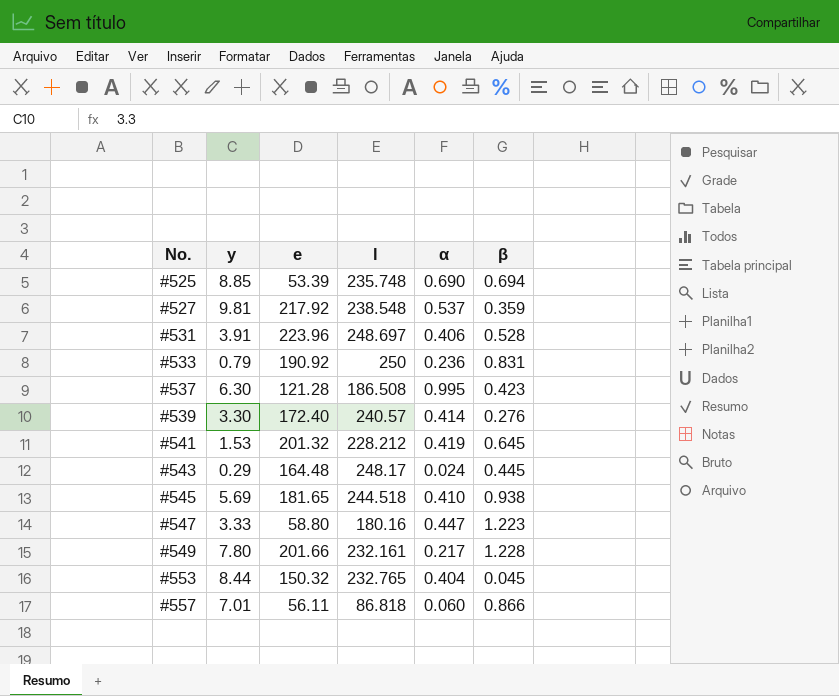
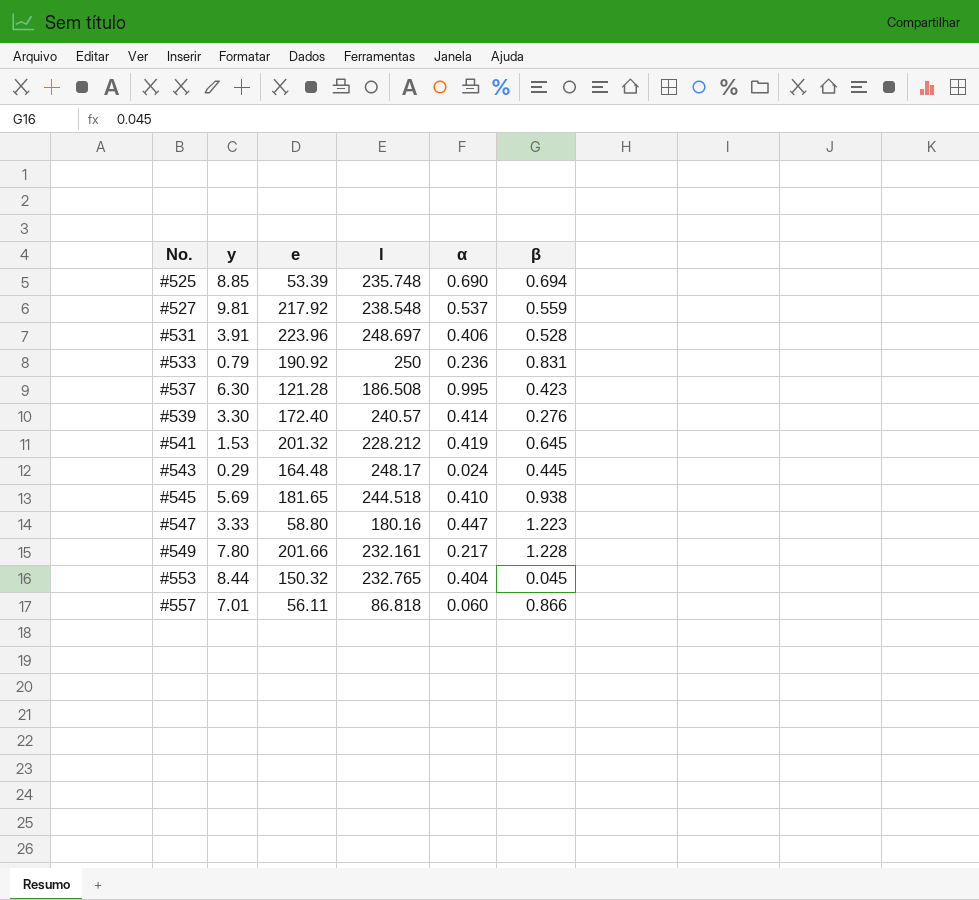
#527 | β: 0.359 -> 0.559

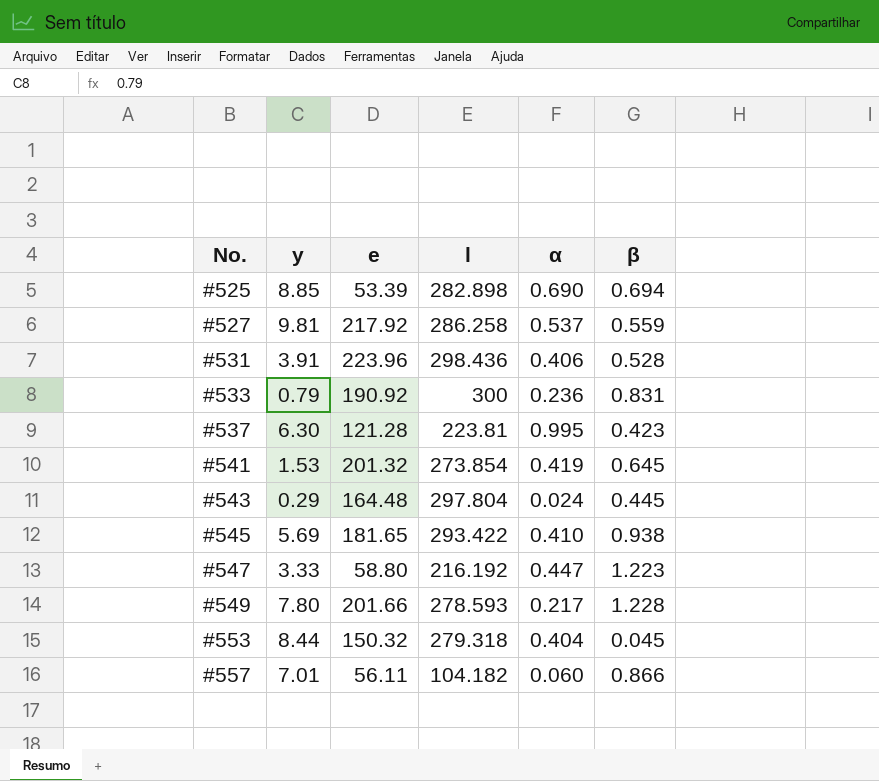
row #539: 3.30 | 172.40 | 240.57 | 0.414 | 0.276 -> none
#525 | l: 235.748 -> 282.898
#527 | l: 238.548 -> 286.258
#531 | l: 248.697 -> 298.436
#533 | l: 250 -> 300
#537 | l: 186.508 -> 223.81
#541 | l: 228.212 -> 273.854
#543 | l: 248.17 -> 297.804
#545 | l: 244.518 -> 293.422
#547 | l: 180.16 -> 216.192
#549 | l: 232.161 -> 278.593
#553 | l: 232.765 -> 279.318
#557 | l: 86.818 -> 104.182

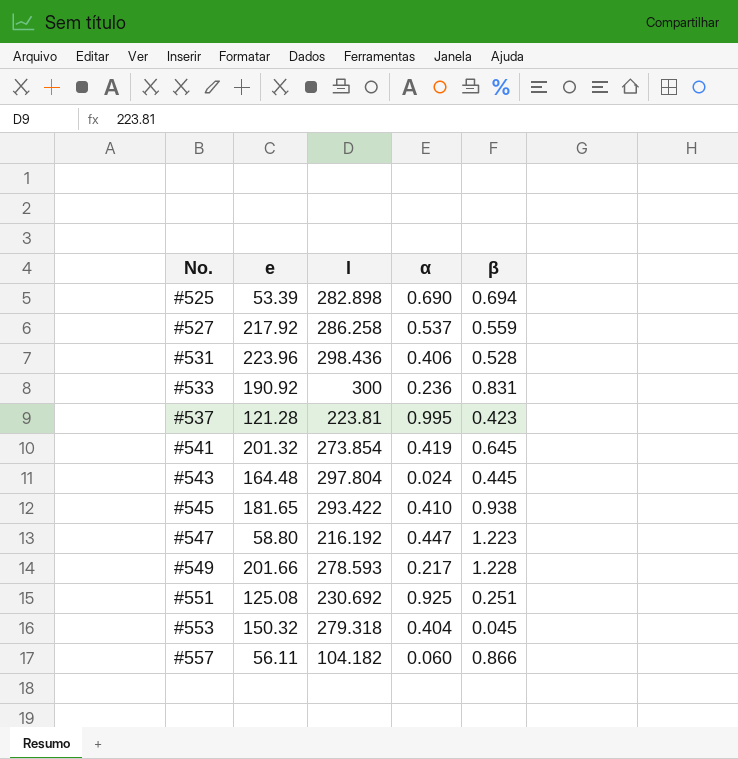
column y | position: 2 -> none
row #551: none -> 125.08 | 230.692 | 0.925 | 0.251

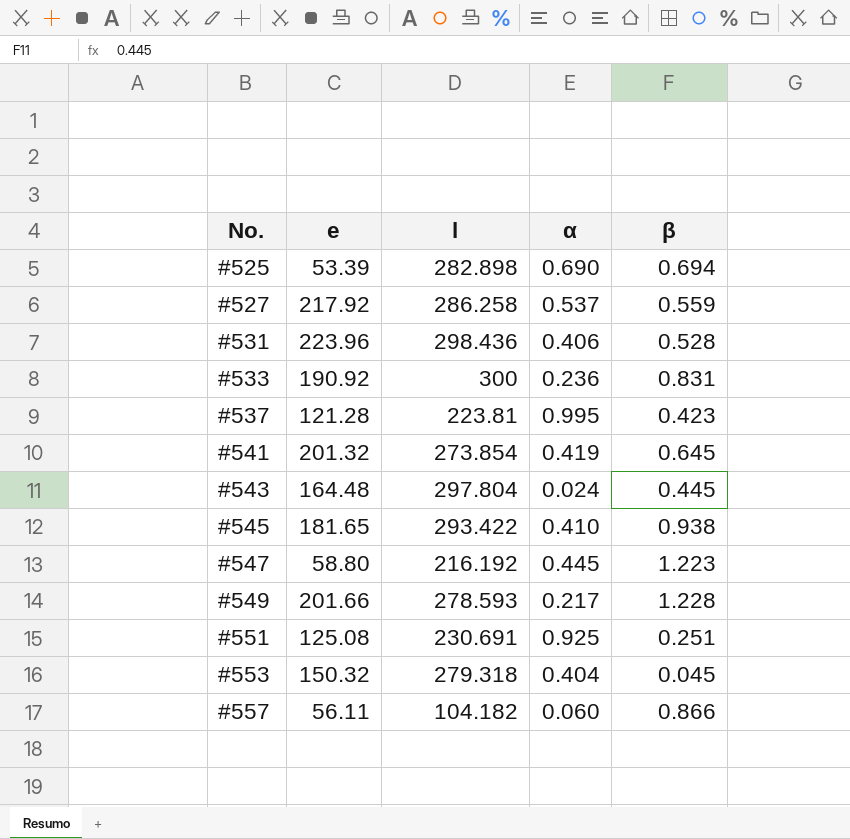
#547 | α: 0.447 -> 0.445
#551 | l: 230.692 -> 230.691

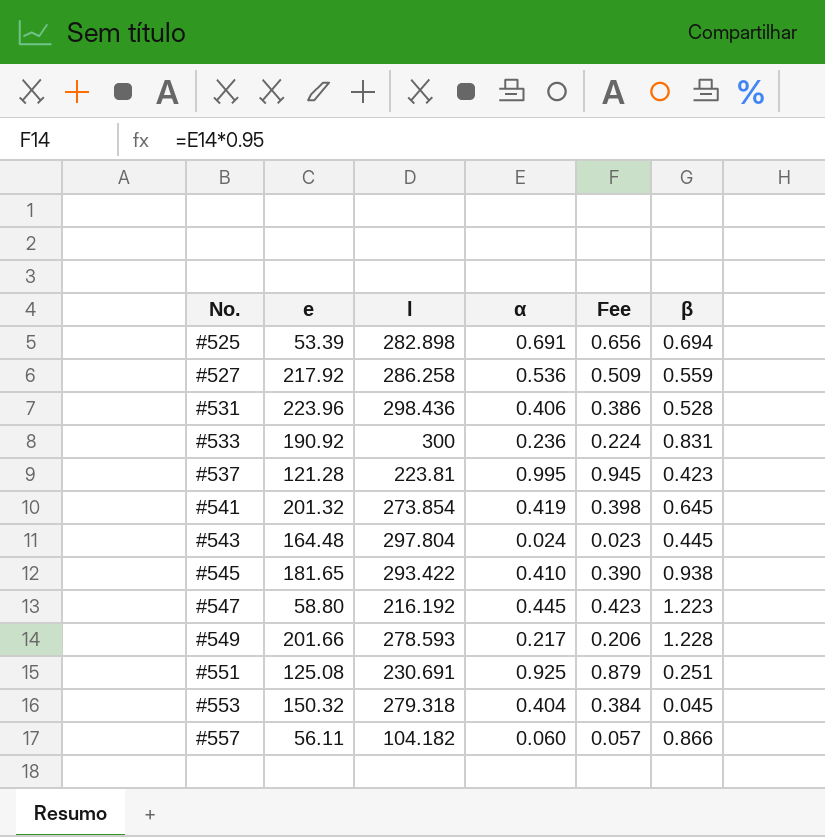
column Fee | formula: none -> [α] * 0.95
#525 | α: 0.690 -> 0.691
#527 | α: 0.537 -> 0.536

